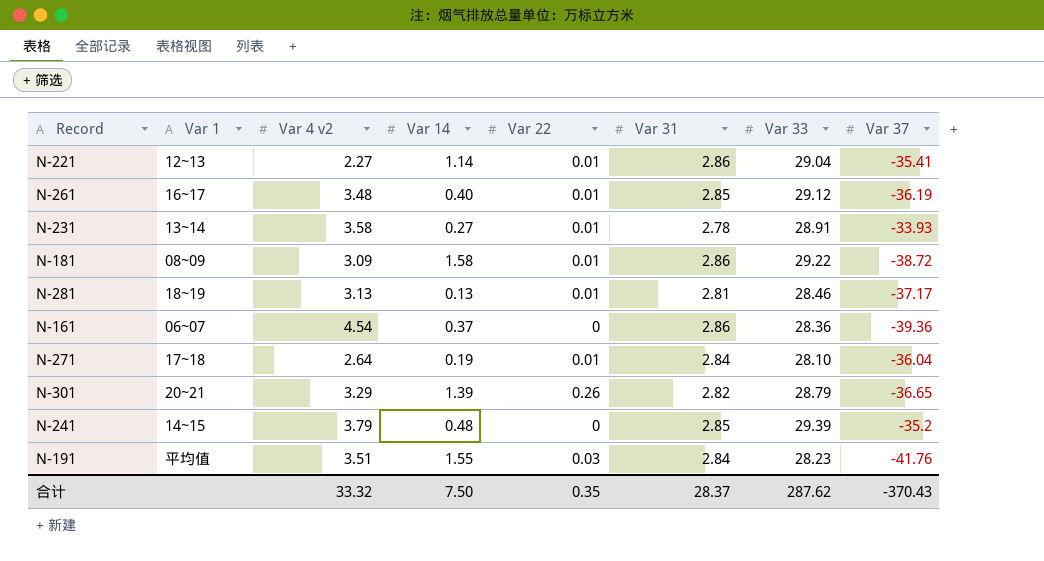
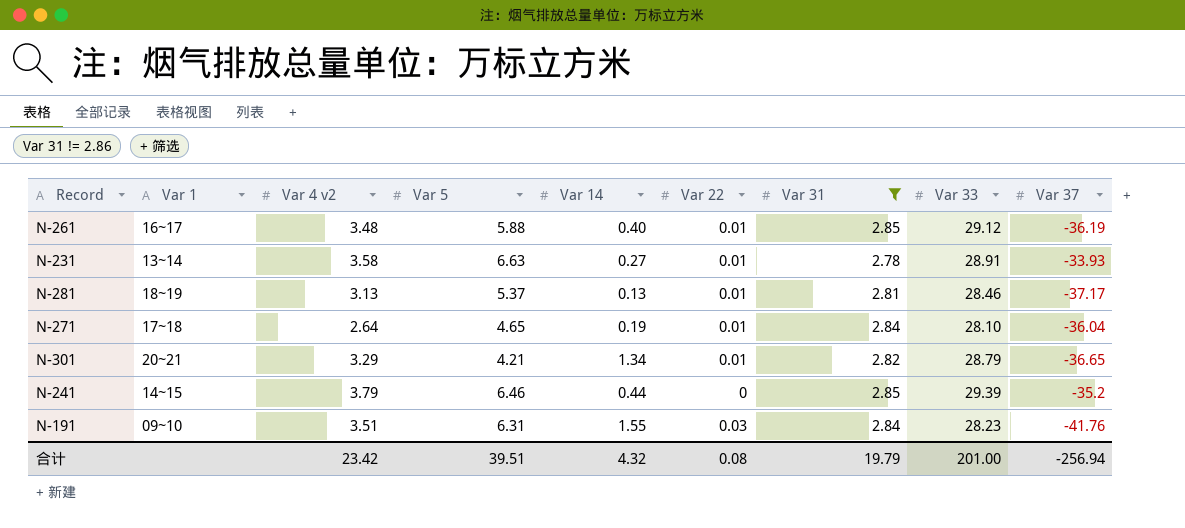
filter: none -> Var 31 != 2.86
column Var 5 | position: none -> 4
N-301 | Var 14: 1.39 -> 1.34
N-301 | Var 22: 0.26 -> 0.01
N-241 | Var 14: 0.48 -> 0.44
N-191 | Var 1: 平均值 -> 09~10
合计 | Var 4 v2: 33.32 -> 23.42
合计 | Var 14: 7.50 -> 4.32
合计 | Var 22: 0.35 -> 0.08
合计 | Var 31: 28.37 -> 19.79
合计 | Var 33: 287.62 -> 201.00
合计 | Var 37: -370.43 -> -256.94

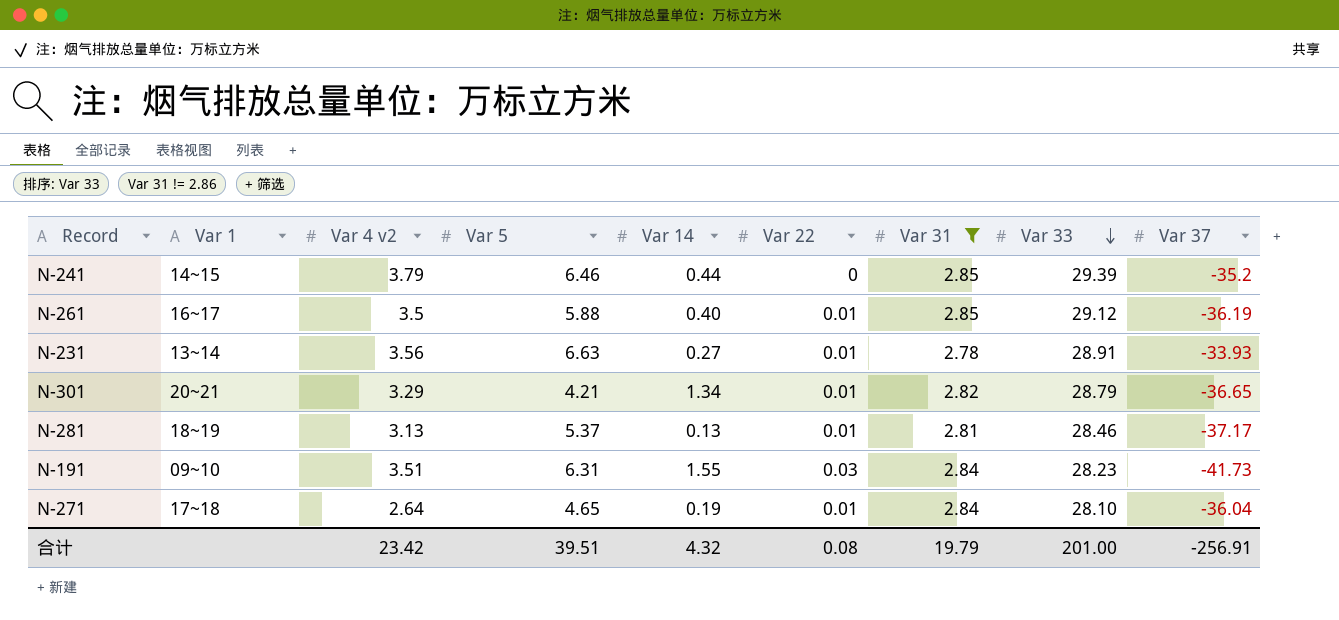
row order: none -> Var 33 descending
N-261 | Var 4 v2: 3.48 -> 3.5
N-231 | Var 4 v2: 3.58 -> 3.56
N-191 | Var 37: -41.76 -> -41.73
合计 | Var 37: -256.94 -> -256.91

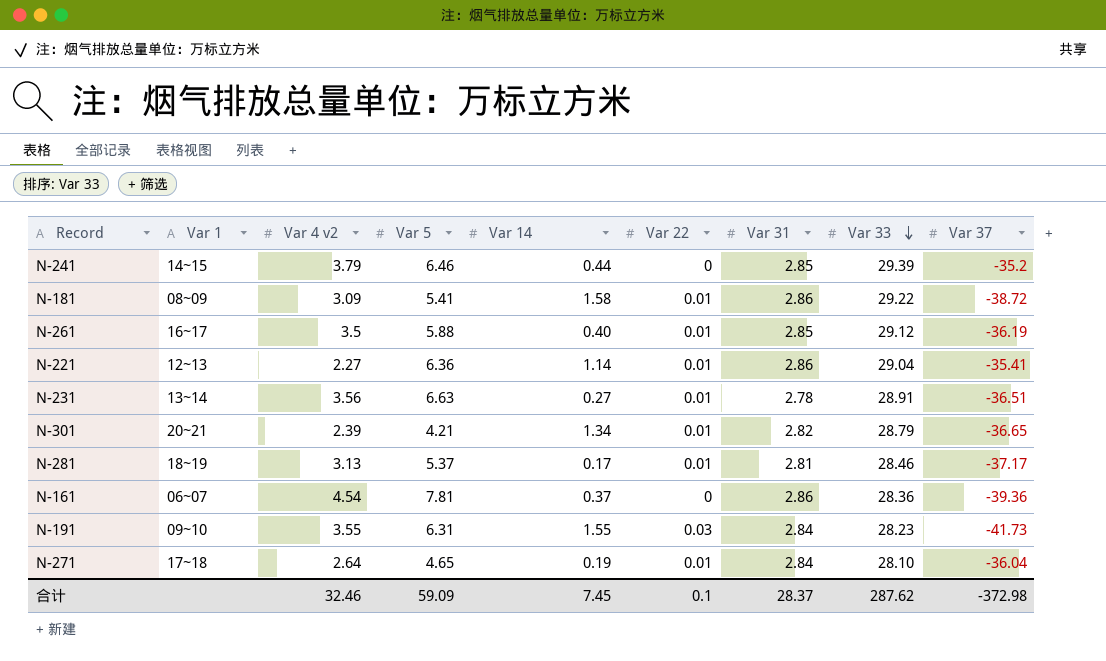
filter: Var 31 != 2.86 -> none
N-231 | Var 37: -33.93 -> -36.51
N-301 | Var 4 v2: 3.29 -> 2.39
N-281 | Var 14: 0.13 -> 0.17
N-191 | Var 4 v2: 3.51 -> 3.55
合计 | Var 4 v2: 23.42 -> 32.46
合计 | Var 5: 39.51 -> 59.09
合计 | Var 14: 4.32 -> 7.45
合计 | Var 22: 0.08 -> 0.1
合计 | Var 31: 19.79 -> 28.37
合计 | Var 33: 201.00 -> 287.62
合计 | Var 37: -256.91 -> -372.98

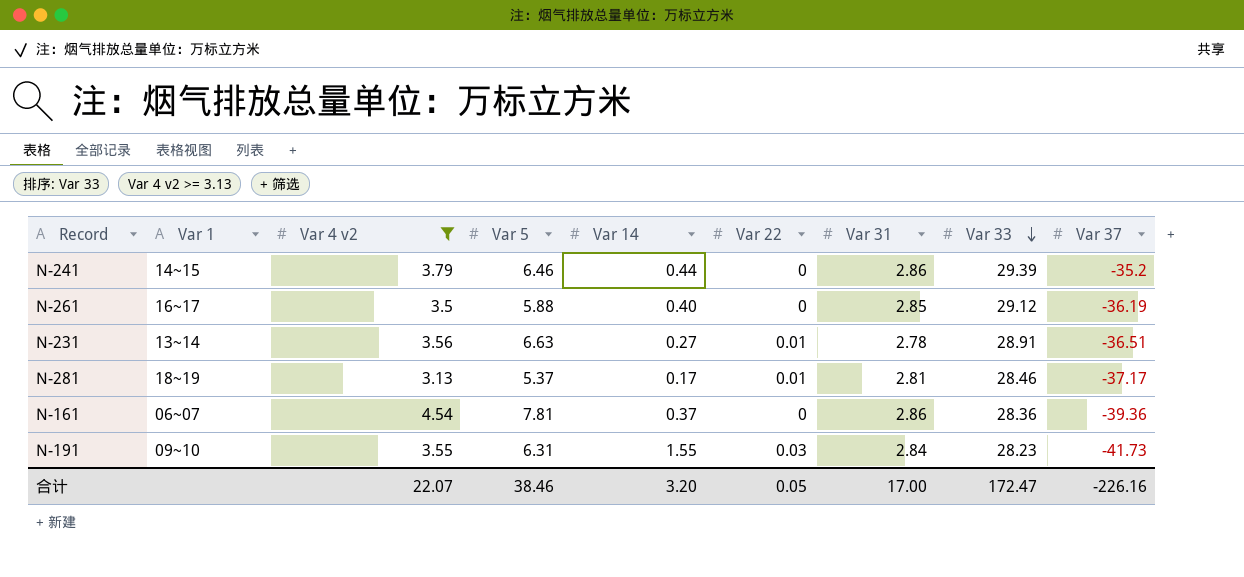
filter: none -> Var 4 v2 >= 3.13
N-241 | Var 31: 2.85 -> 2.86
N-261 | Var 22: 0.01 -> 0
合计 | Var 4 v2: 32.46 -> 22.07
合计 | Var 5: 59.09 -> 38.46
合计 | Var 14: 7.45 -> 3.20
合计 | Var 22: 0.1 -> 0.05
合计 | Var 31: 28.37 -> 17.00
合计 | Var 33: 287.62 -> 172.47
合计 | Var 37: -372.98 -> -226.16

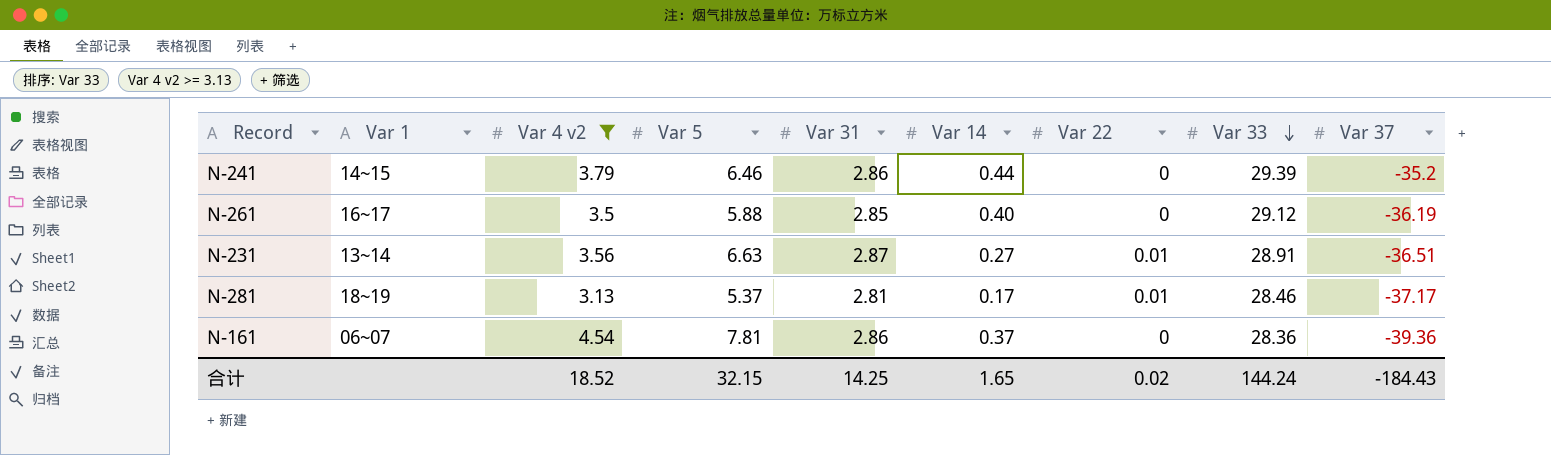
column Var 31 | position: 7 -> 5
row N-191: 09~10 | 3.55 | 6.31 | 1.55 | 0.03 | 2.84 | 28.23 | -41.73 -> none
N-231 | Var 31: 2.78 -> 2.87
合计 | Var 4 v2: 22.07 -> 18.52
合计 | Var 5: 38.46 -> 32.15
合计 | Var 31: 17.00 -> 14.25
合计 | Var 14: 3.20 -> 1.65
合计 | Var 22: 0.05 -> 0.02
合计 | Var 33: 172.47 -> 144.24
合计 | Var 37: -226.16 -> -184.43

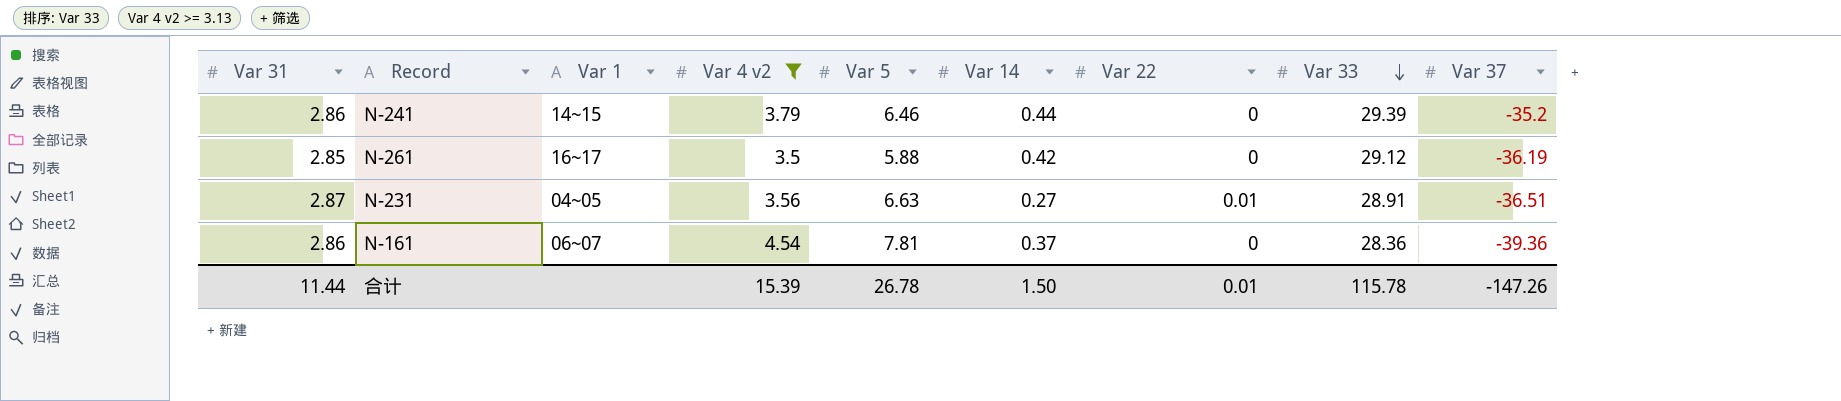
column Var 31 | position: 5 -> 1
row N-281: 18~19 | 3.13 | 5.37 | 2.81 | 0.17 | 0.01 | 28.46 | -37.17 -> none
N-261 | Var 14: 0.40 -> 0.42
N-231 | Var 1: 13~14 -> 04~05
合计 | Var 31: 14.25 -> 11.44
合计 | Var 4 v2: 18.52 -> 15.39
合计 | Var 5: 32.15 -> 26.78
合计 | Var 14: 1.65 -> 1.50
合计 | Var 22: 0.02 -> 0.01
合计 | Var 33: 144.24 -> 115.78
合计 | Var 37: -184.43 -> -147.26

